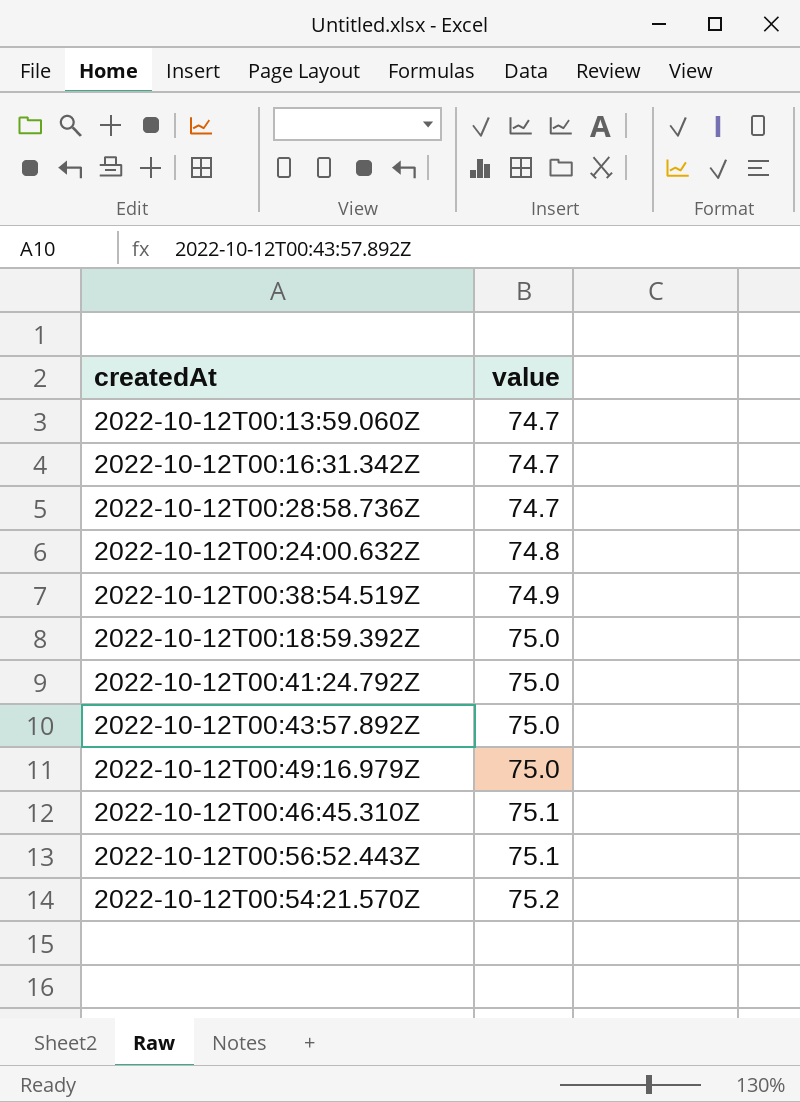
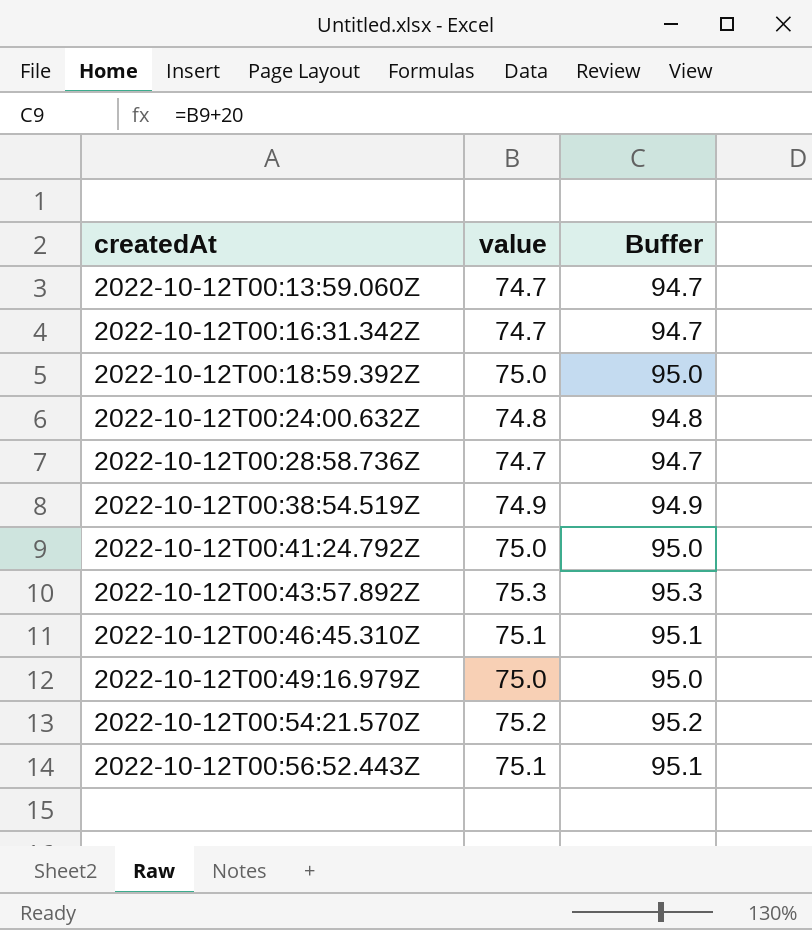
row order: value ascending -> createdAt ascending
column Buffer | formula: none -> [value] + 20
2022-10-12T00:43:57.892Z | value: 75.0 -> 75.3

